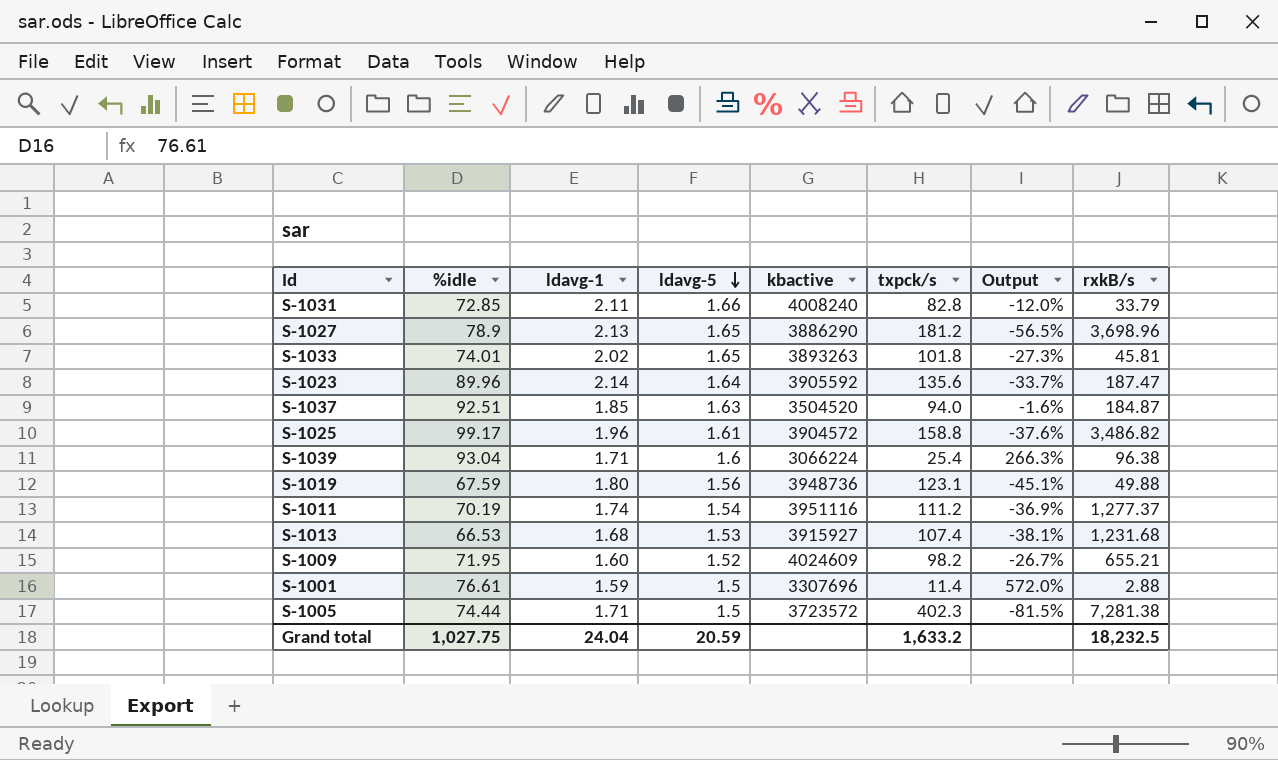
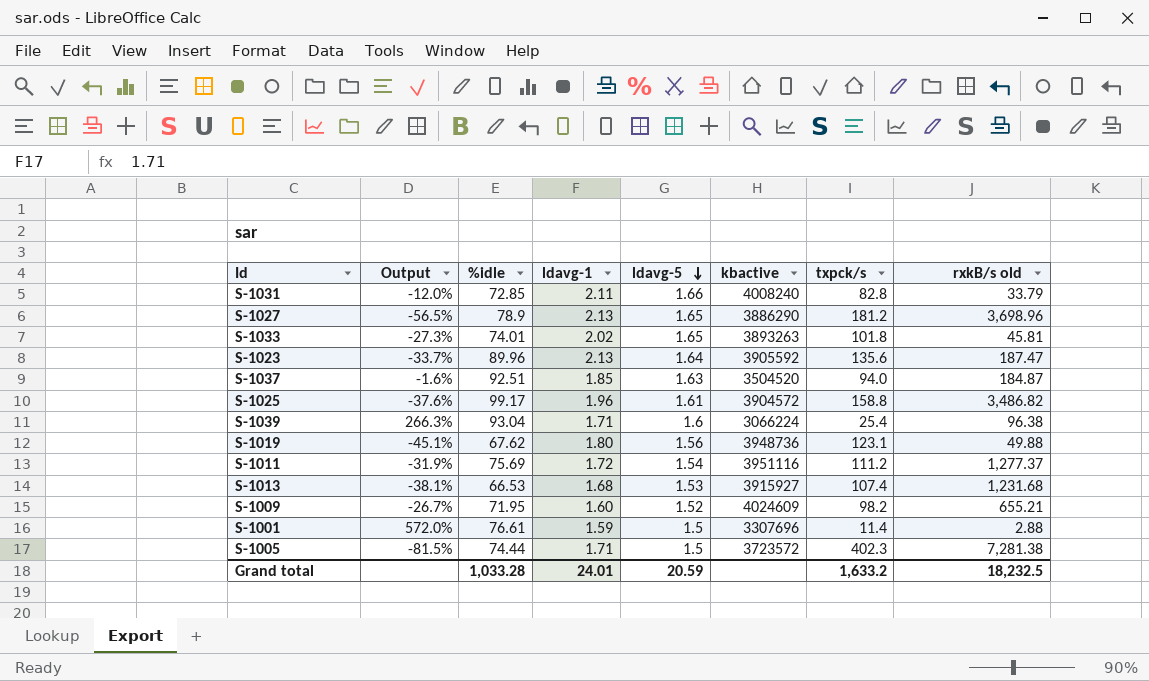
column Output | position: 7 -> 2
column name: rxkB/s -> rxkB/s old
S-1023 | ldavg-1: 2.14 -> 2.13
S-1019 | %idle: 67.59 -> 67.62
S-1011 | Output: -36.9% -> -31.9%
S-1011 | %idle: 70.19 -> 75.69
S-1011 | ldavg-1: 1.74 -> 1.72
Grand total | %idle: 1,027.75 -> 1,033.28
Grand total | ldavg-1: 24.04 -> 24.01

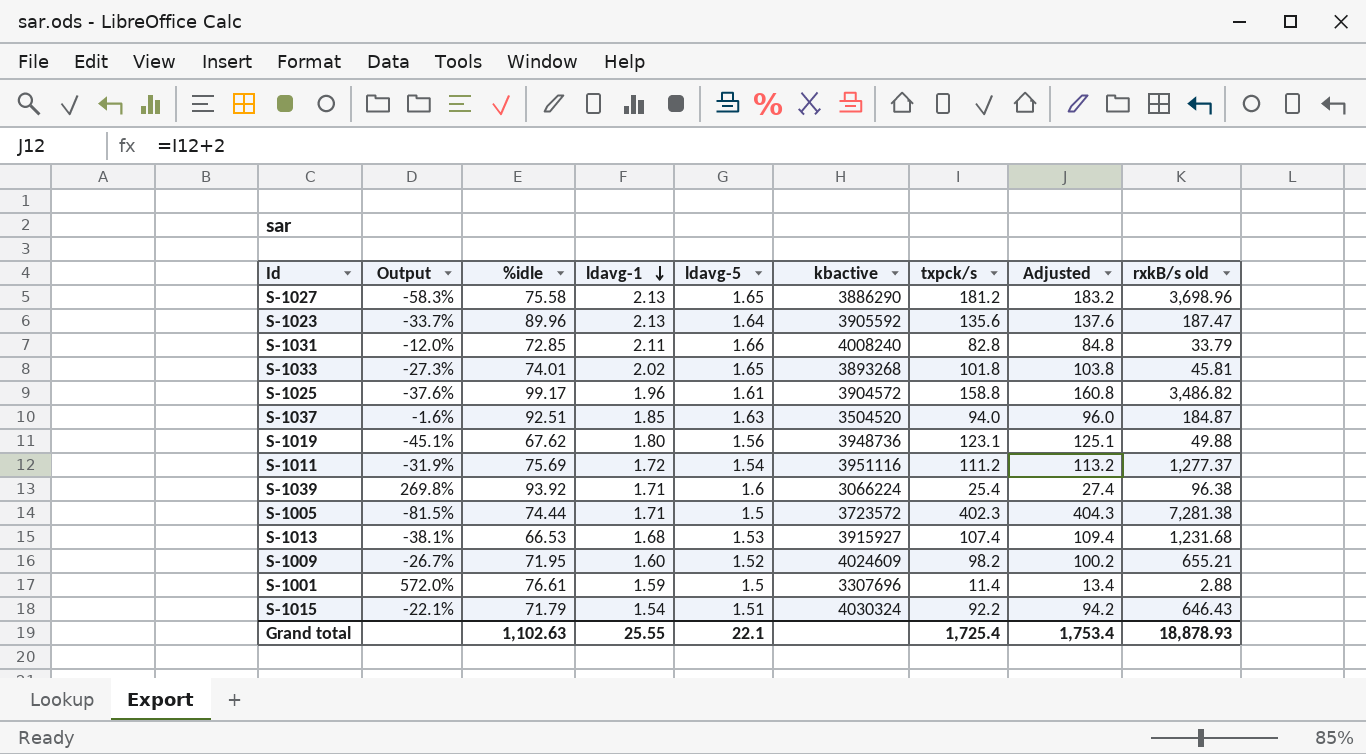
row order: ldavg-5 descending -> ldavg-1 descending
column Adjusted | formula: none -> [txpck/s] + 2
S-1027 | Output: -56.5% -> -58.3%
S-1027 | %idle: 78.9 -> 75.58
S-1033 | kbactive: 3893263 -> 3893268
S-1039 | Output: 266.3% -> 269.8%
S-1039 | %idle: 93.04 -> 93.92
row S-1015: none -> -22.1% | 71.79 | 1.54 | 1.51 | 4030324 | 92.2 | 94.2 | 646.43
Grand total | %idle: 1,033.28 -> 1,102.63
Grand total | ldavg-1: 24.01 -> 25.55
Grand total | ldavg-5: 20.59 -> 22.1
Grand total | txpck/s: 1,633.2 -> 1,725.4
Grand total | rxkB/s old: 18,232.5 -> 18,878.93

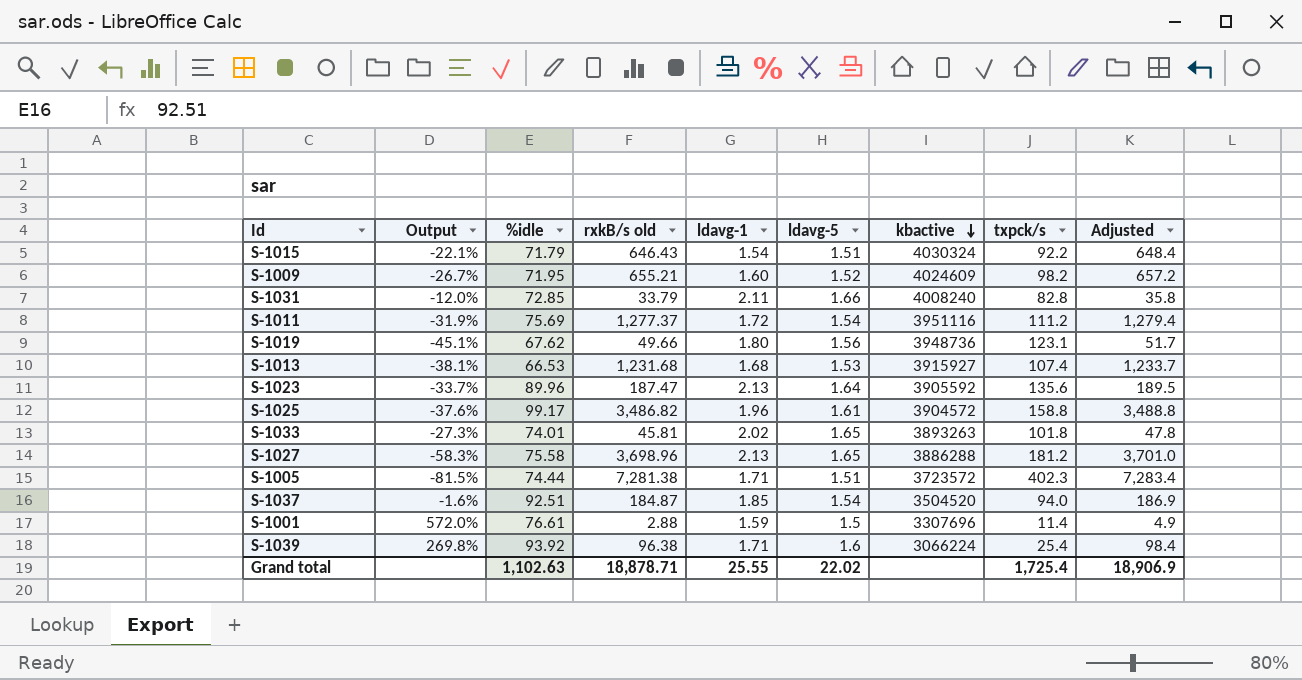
row order: ldavg-1 descending -> kbactive descending
column rxkB/s old | position: 9 -> 4
column Adjusted | formula: [txpck/s] + 2 -> [rxkB/s old] + 2
S-1019 | rxkB/s old: 49.88 -> 49.66
S-1033 | kbactive: 3893268 -> 3893263
S-1027 | kbactive: 3886290 -> 3886288
S-1005 | ldavg-5: 1.5 -> 1.51
S-1037 | ldavg-5: 1.63 -> 1.54
Grand total | rxkB/s old: 18,878.93 -> 18,878.71
Grand total | ldavg-5: 22.1 -> 22.02
Grand total | Adjusted: 1,753.4 -> 18,906.9

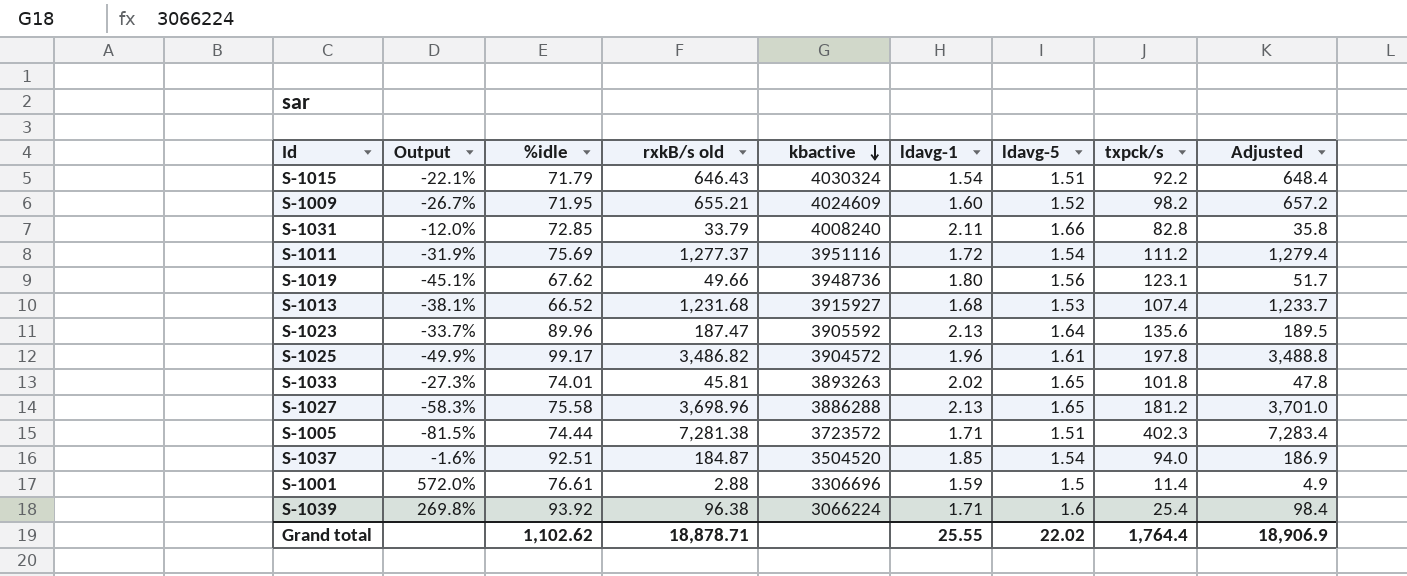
column kbactive | position: 7 -> 5
S-1013 | %idle: 66.53 -> 66.52
S-1025 | Output: -37.6% -> -49.9%
S-1025 | txpck/s: 158.8 -> 197.8
S-1001 | kbactive: 3307696 -> 3306696
Grand total | %idle: 1,102.63 -> 1,102.62
Grand total | txpck/s: 1,725.4 -> 1,764.4

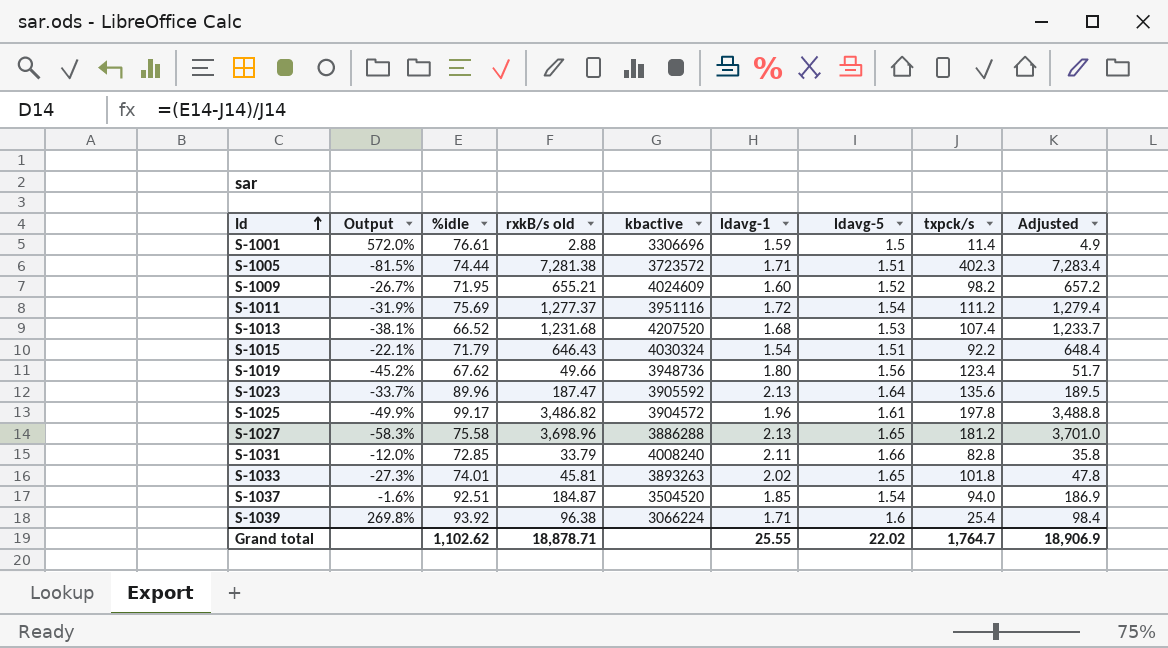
row order: kbactive descending -> Id ascending
S-1013 | kbactive: 3915927 -> 4207520
S-1019 | Output: -45.1% -> -45.2%
S-1019 | txpck/s: 123.1 -> 123.4
Grand total | txpck/s: 1,764.4 -> 1,764.7

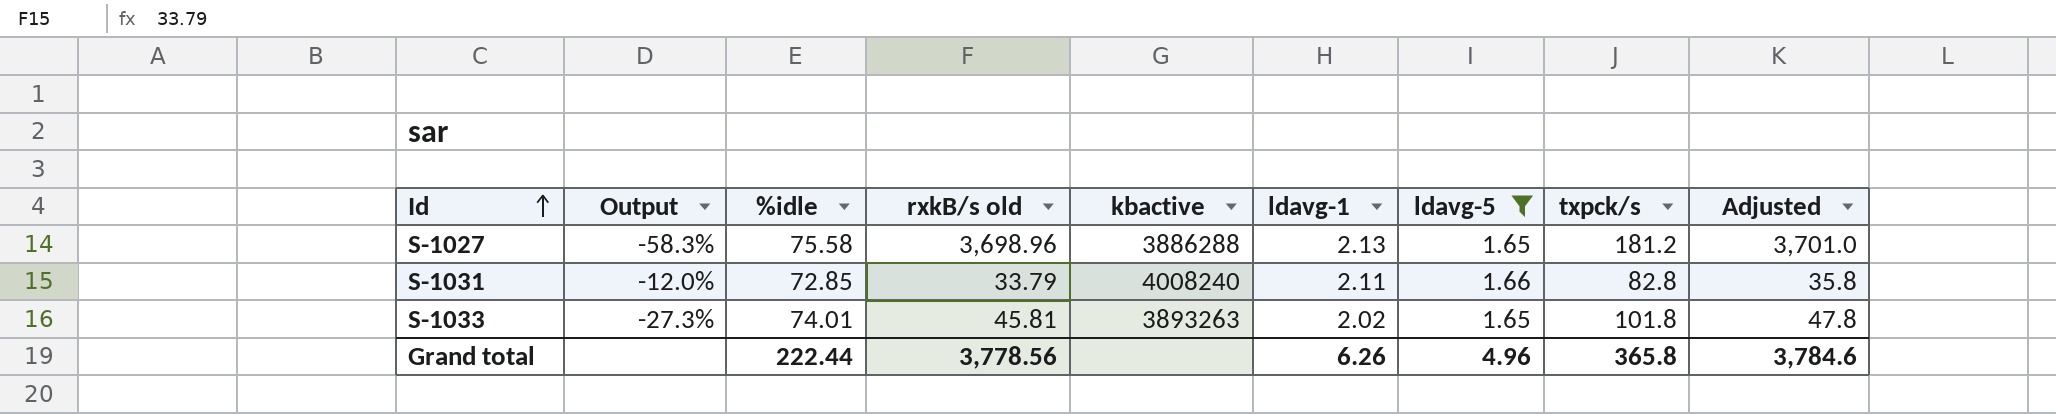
filter: none -> ldavg-5 >= 1.65
Grand total | %idle: 1,102.62 -> 222.44
Grand total | rxkB/s old: 18,878.71 -> 3,778.56
Grand total | ldavg-1: 25.55 -> 6.26
Grand total | ldavg-5: 22.02 -> 4.96
Grand total | txpck/s: 1,764.7 -> 365.8
Grand total | Adjusted: 18,906.9 -> 3,784.6

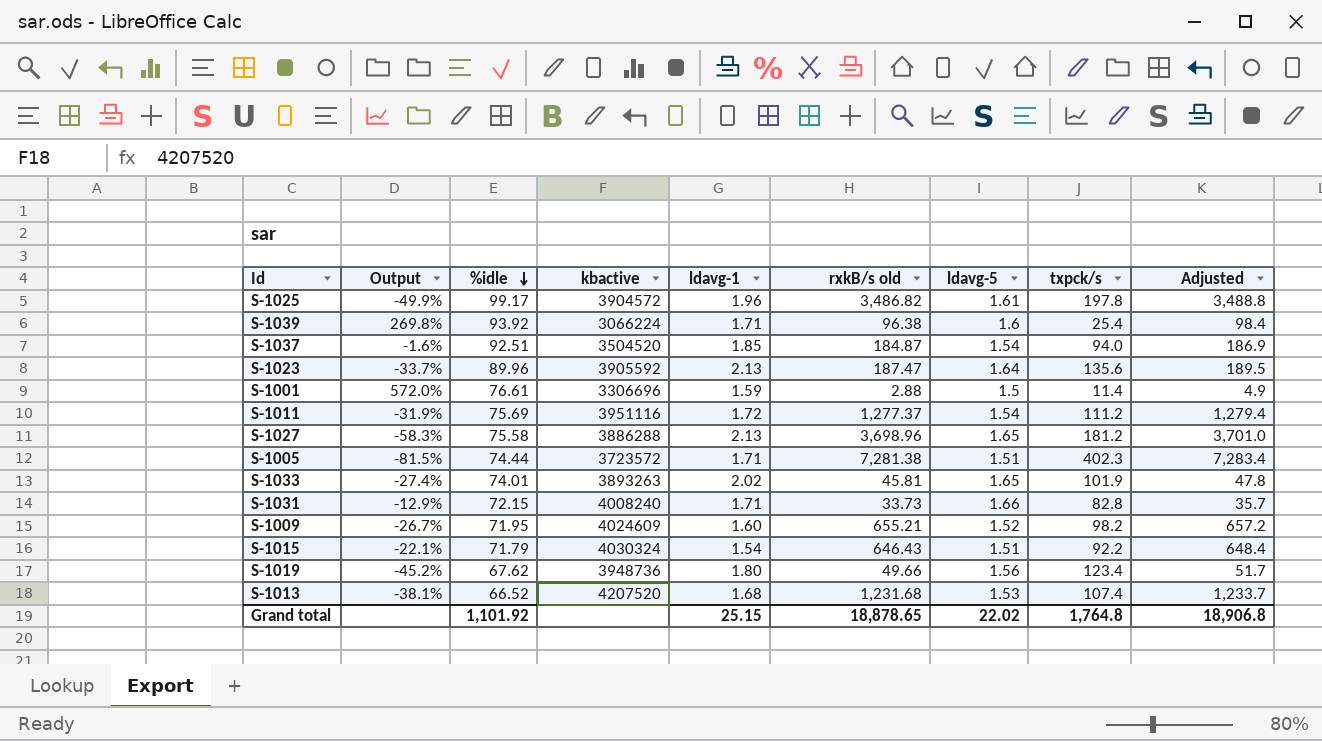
filter: ldavg-5 >= 1.65 -> none
row order: Id ascending -> %idle descending
column rxkB/s old | position: 4 -> 6
S-1033 | Output: -27.3% -> -27.4%
S-1033 | txpck/s: 101.8 -> 101.9
S-1031 | Output: -12.0% -> -12.9%
S-1031 | %idle: 72.85 -> 72.15
S-1031 | ldavg-1: 2.11 -> 1.71
S-1031 | rxkB/s old: 33.79 -> 33.73
S-1031 | Adjusted: 35.8 -> 35.7
Grand total | %idle: 222.44 -> 1,101.92
Grand total | ldavg-1: 6.26 -> 25.15
Grand total | rxkB/s old: 3,778.56 -> 18,878.65
Grand total | ldavg-5: 4.96 -> 22.02
Grand total | txpck/s: 365.8 -> 1,764.8
Grand total | Adjusted: 3,784.6 -> 18,906.8

